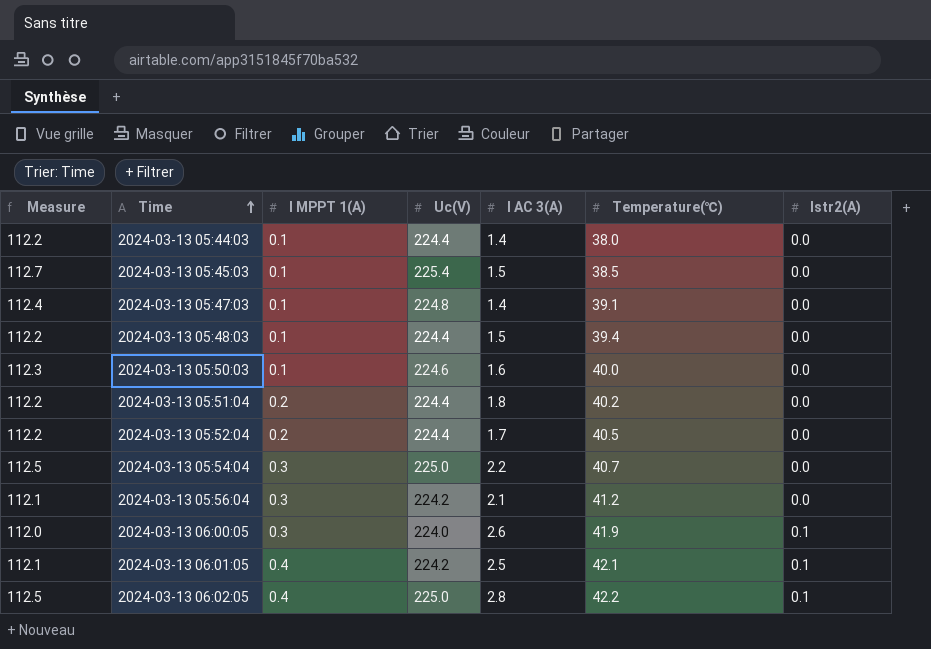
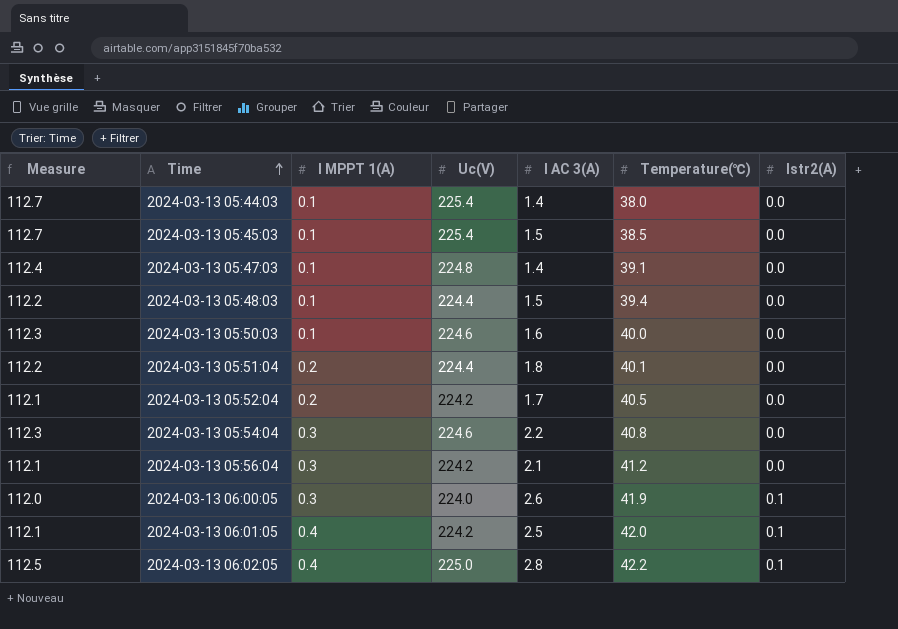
2024-03-13 05:44:03 | Measure: 112.2 -> 112.7
2024-03-13 05:44:03 | Uc(V): 224.4 -> 225.4
2024-03-13 05:51:04 | Temperature(℃): 40.2 -> 40.1
2024-03-13 05:52:04 | Measure: 112.2 -> 112.1
2024-03-13 05:52:04 | Uc(V): 224.4 -> 224.2
2024-03-13 05:54:04 | Measure: 112.5 -> 112.3
2024-03-13 05:54:04 | Uc(V): 225.0 -> 224.6
2024-03-13 05:54:04 | Temperature(℃): 40.7 -> 40.8
2024-03-13 06:01:05 | Temperature(℃): 42.1 -> 42.0

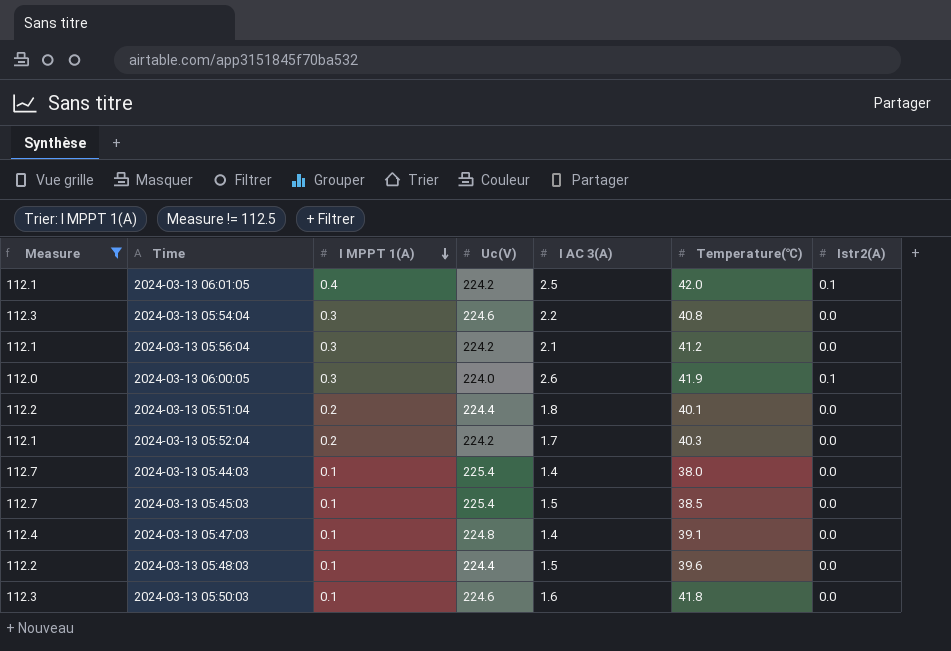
filter: none -> Measure != 112.5
row order: Time ascending -> I MPPT 1(A) descending
2024-03-13 05:52:04 | Temperature(℃): 40.5 -> 40.3
2024-03-13 05:48:03 | Temperature(℃): 39.4 -> 39.6
2024-03-13 05:50:03 | Temperature(℃): 40.0 -> 41.8

